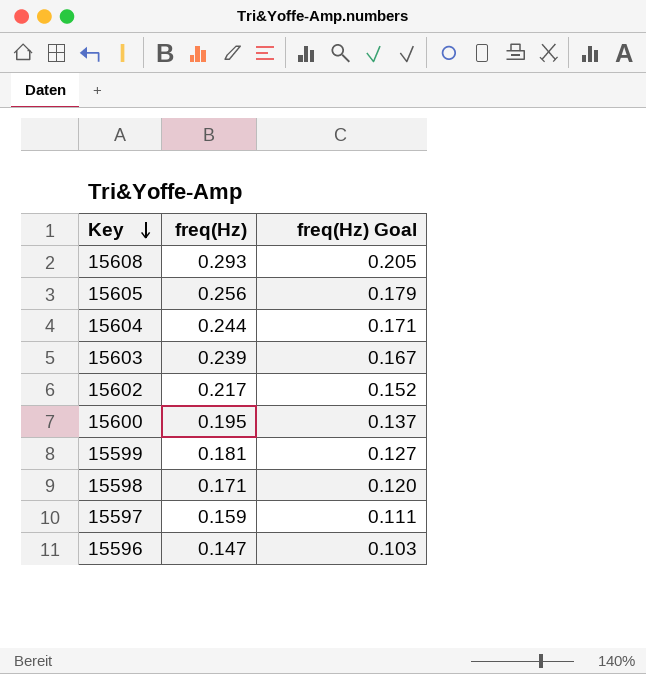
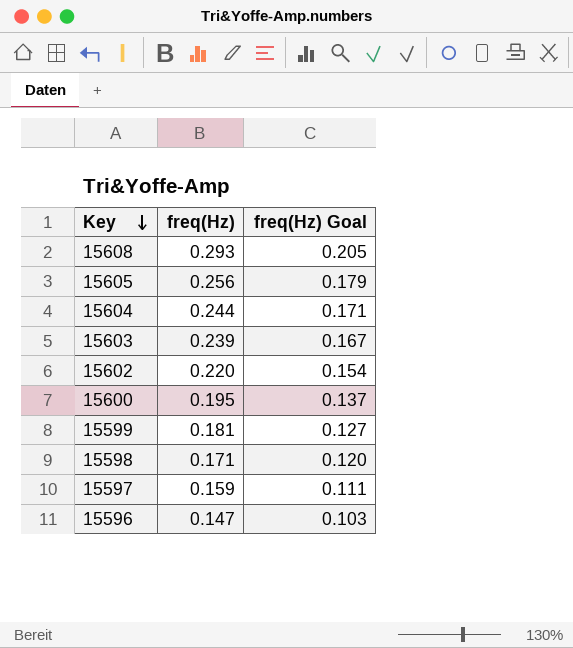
15602 | freq(Hz): 0.217 -> 0.220
15602 | freq(Hz) Goal: 0.152 -> 0.154

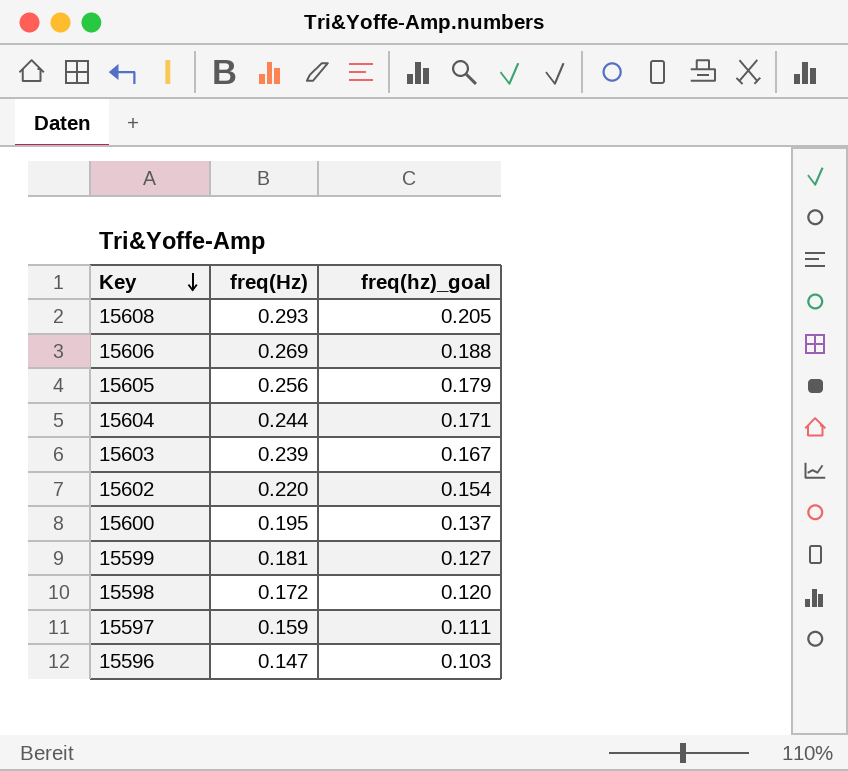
column name: freq(Hz) Goal -> freq(hz)_goal
row 15606: none -> 0.269 | 0.188
15598 | freq(Hz): 0.171 -> 0.172

